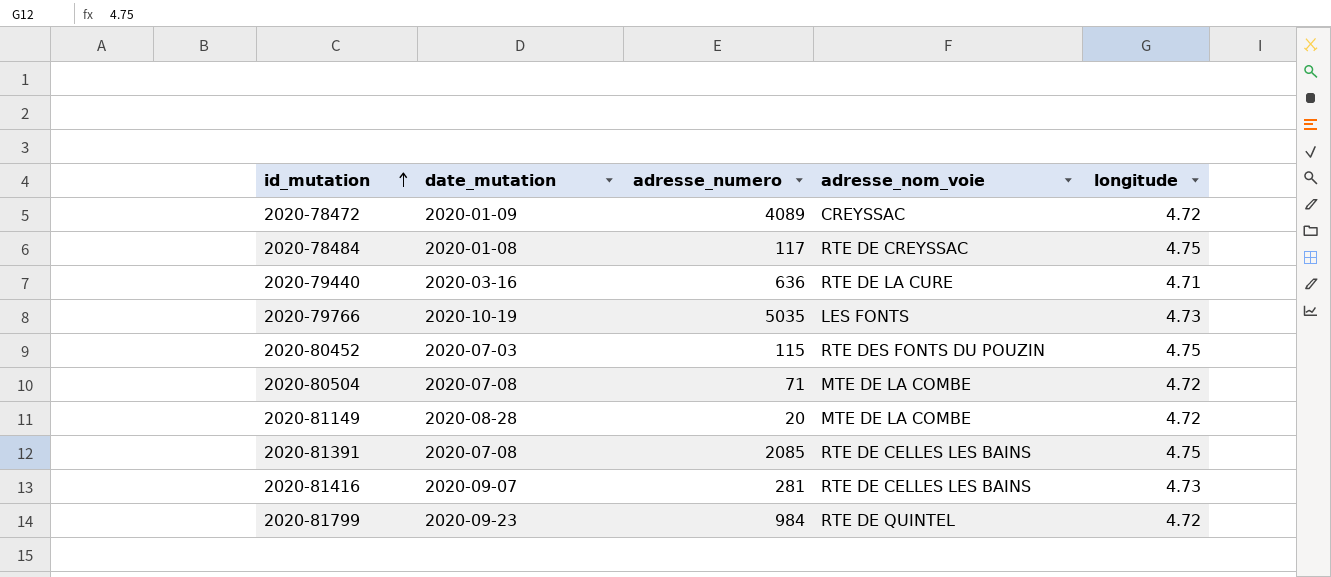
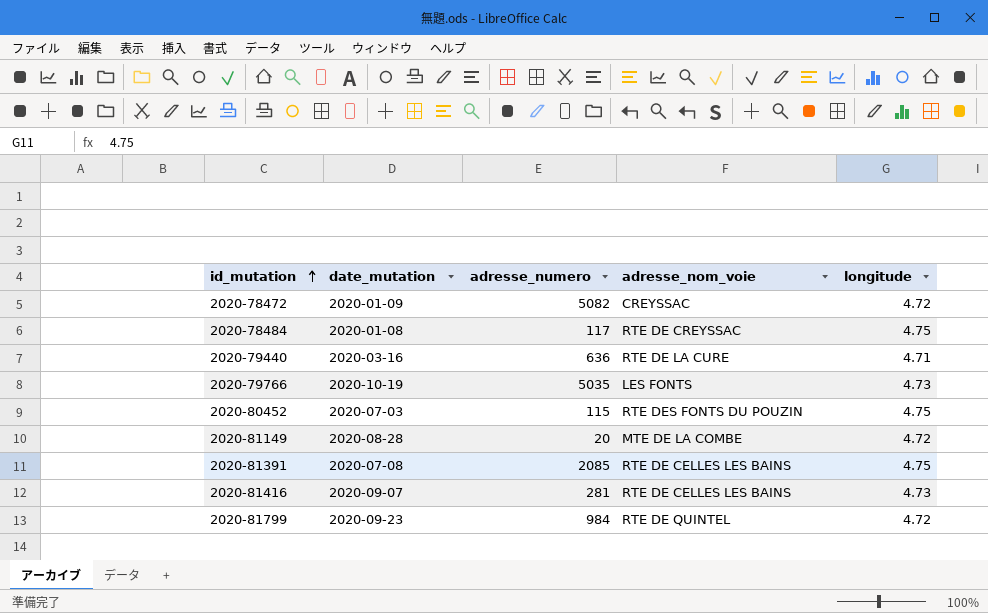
row 2020-80504: 2020-07-08 | 71 | MTE DE LA COMBE | 4.72 -> none
2020-78472 | adresse_numero: 4089 -> 5082

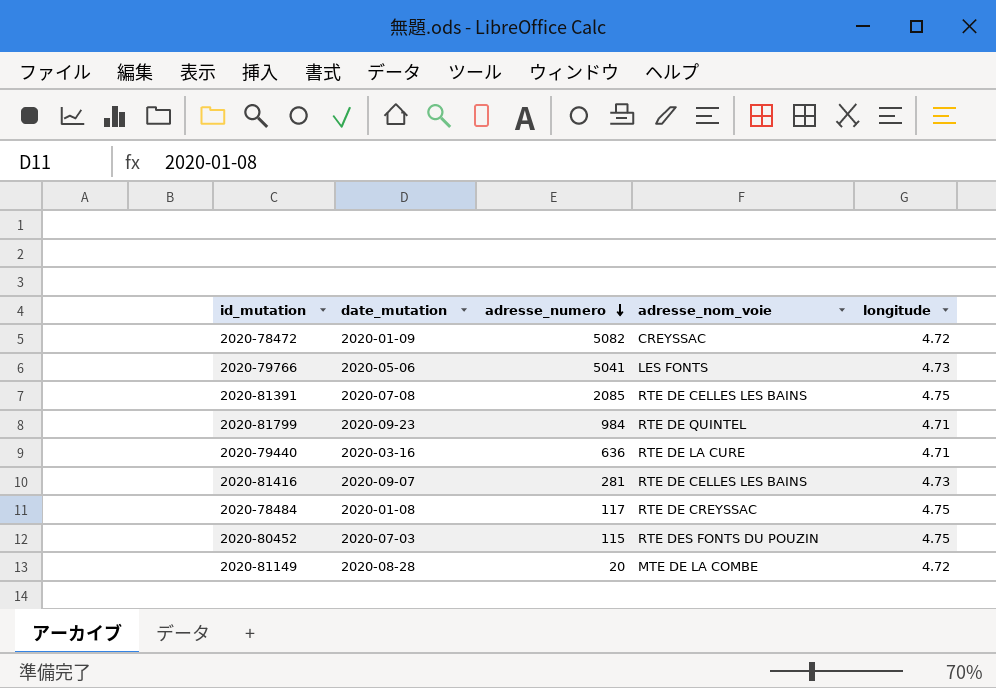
row order: id_mutation ascending -> adresse_numero descending
2020-79766 | date_mutation: 2020-10-19 -> 2020-05-06
2020-79766 | adresse_numero: 5035 -> 5041
2020-81799 | longitude: 4.72 -> 4.71

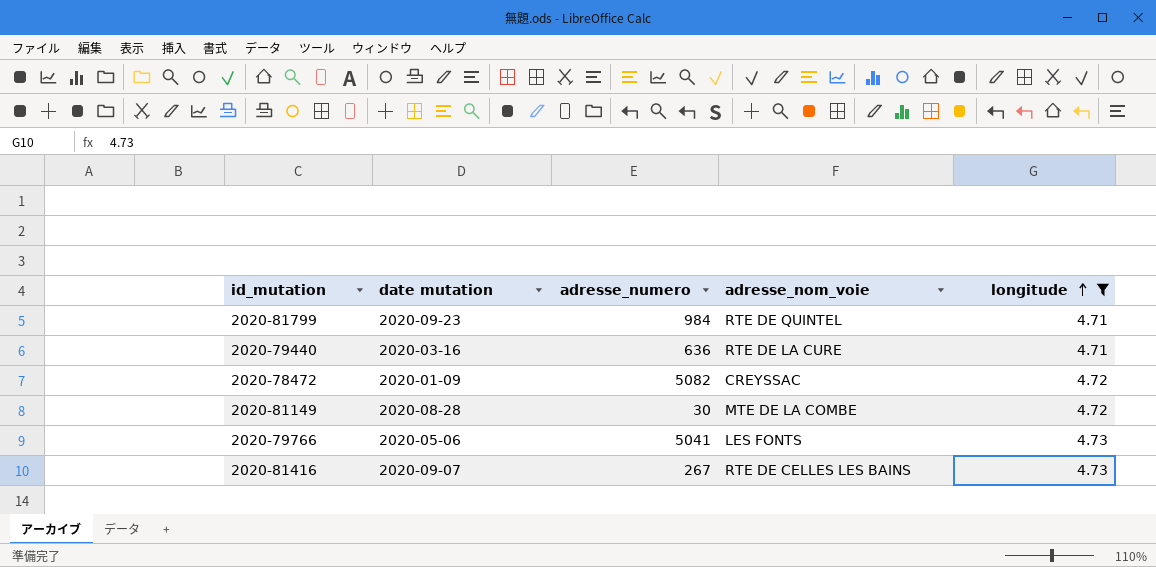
filter: none -> longitude != 4.75
row order: adresse_numero descending -> longitude ascending
column name: date_mutation -> date mutation
2020-81149 | adresse_numero: 20 -> 30
2020-81416 | adresse_numero: 281 -> 267

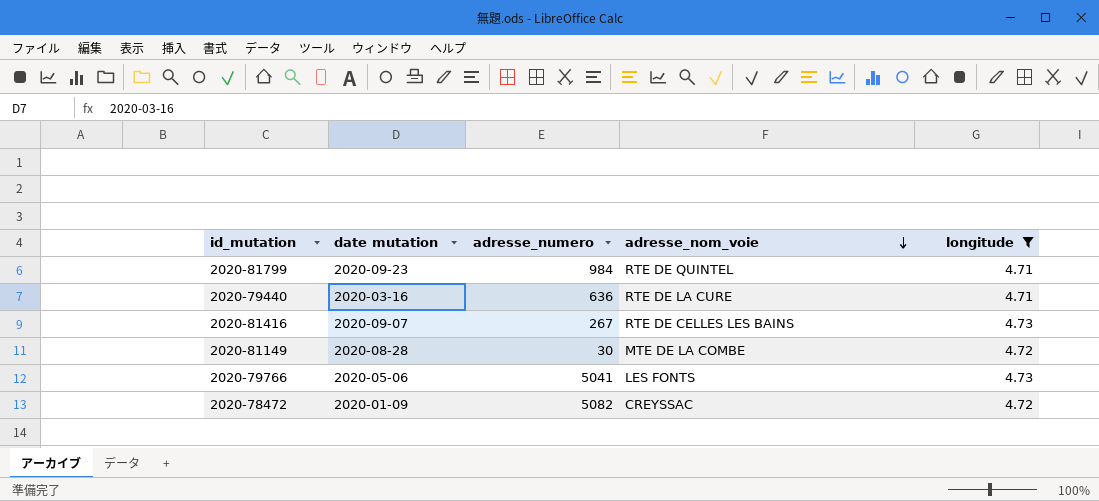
row order: longitude ascending -> adresse_nom_voie descending

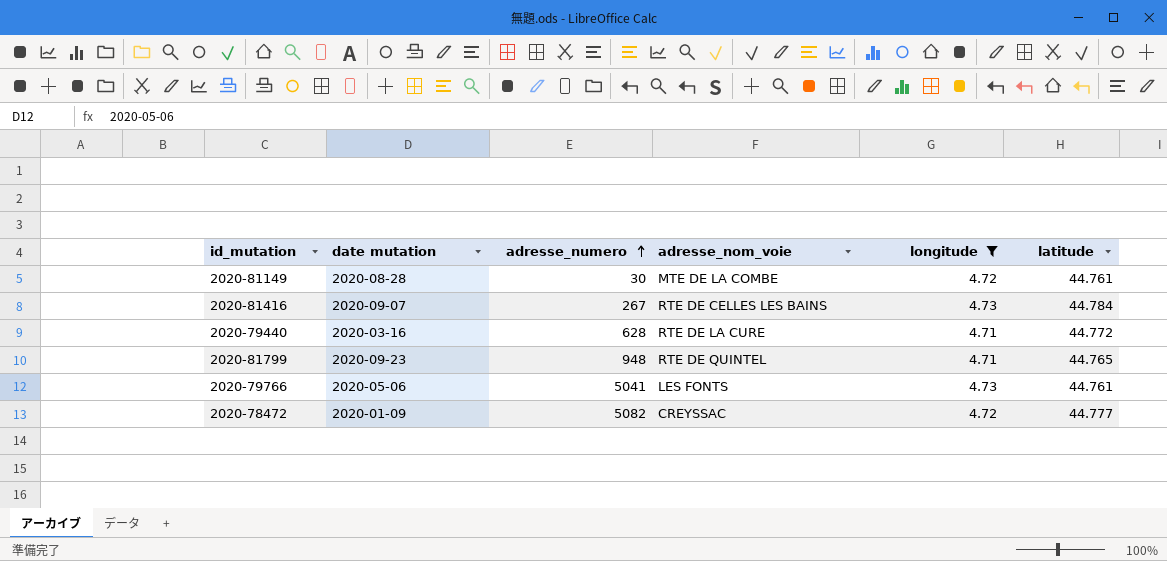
row order: adresse_nom_voie descending -> adresse_numero ascending
column latitude | position: none -> 6
2020-79440 | adresse_numero: 636 -> 628
2020-81799 | adresse_numero: 984 -> 948

